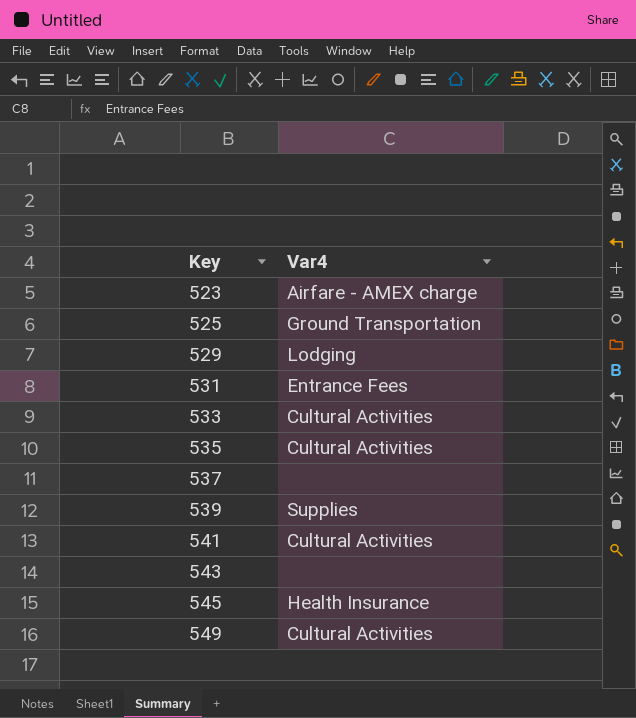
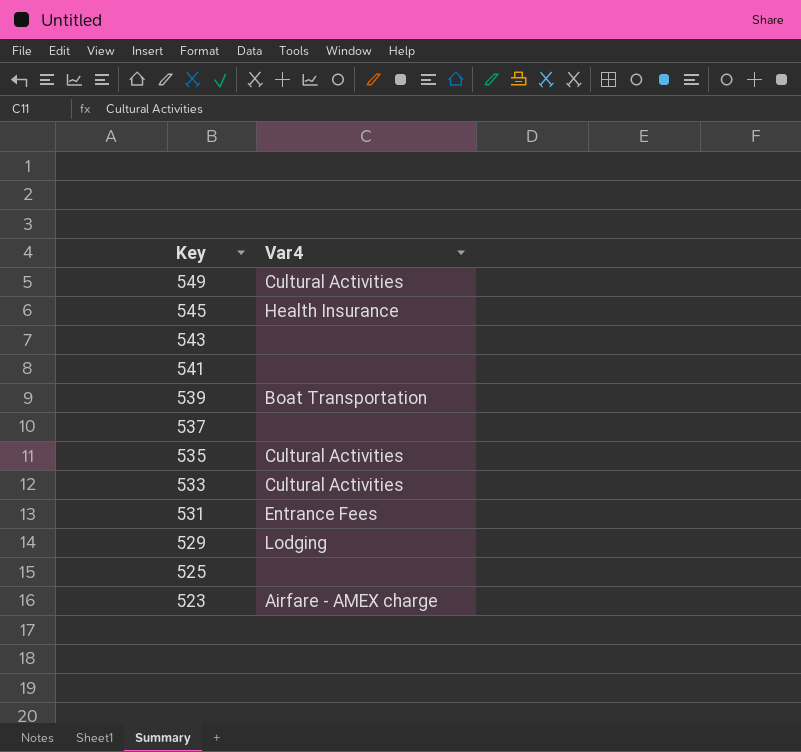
row order: Key ascending -> Key descending
541 | Var4: Cultural Activities -> none
539 | Var4: Supplies -> Boat Transportation
525 | Var4: Ground Transportation -> none

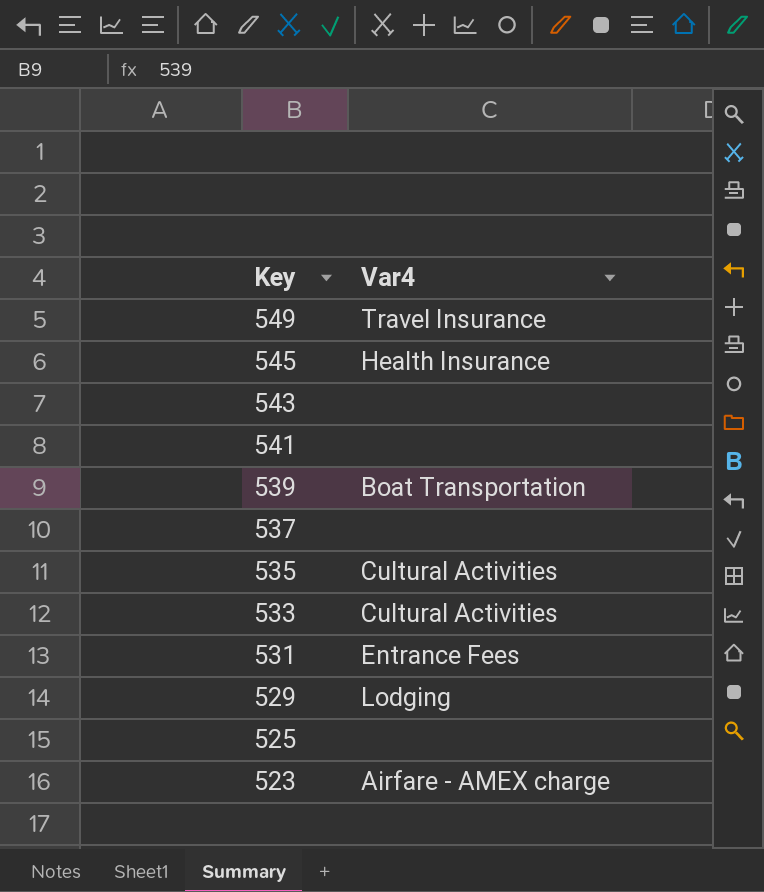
549 | Var4: Cultural Activities -> Travel Insurance

